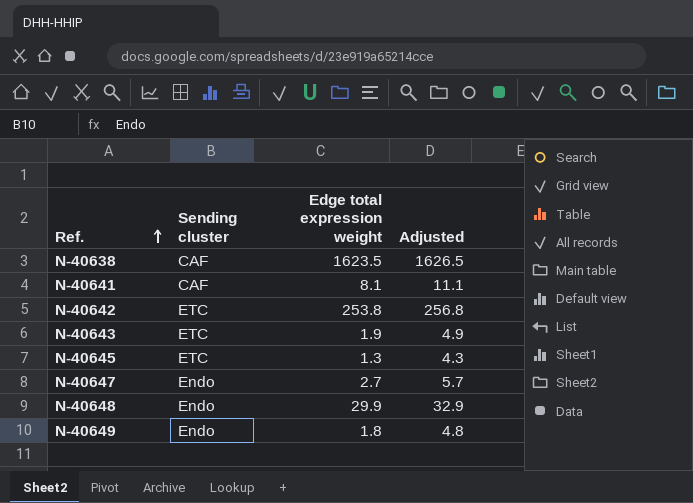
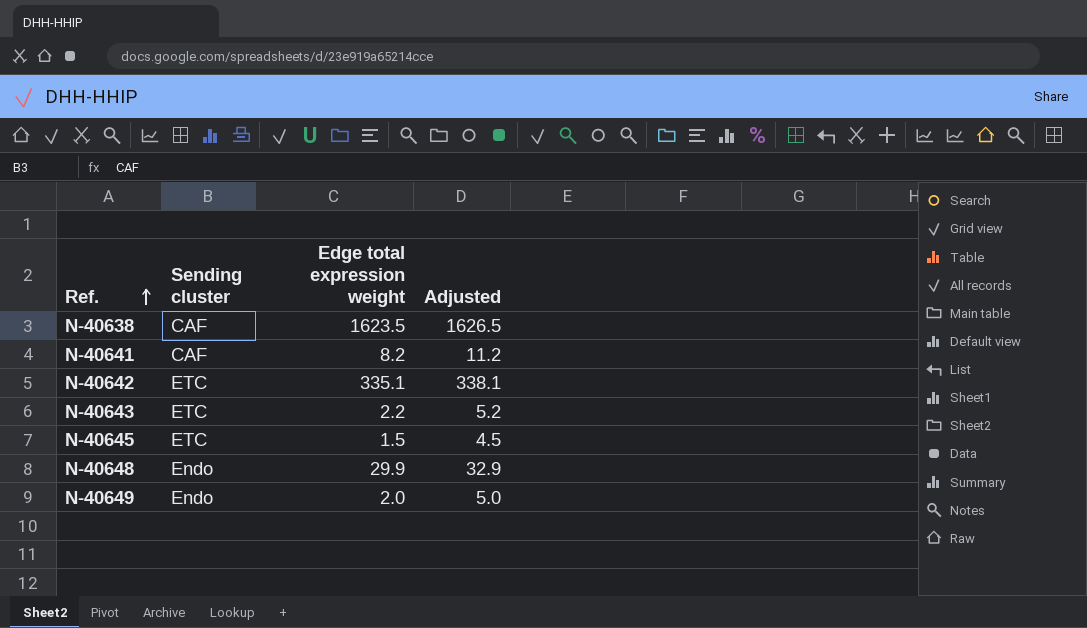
row N-40647: Endo | 2.7 | 5.7 -> none
N-40641 | Edge total expression weight: 8.1 -> 8.2
N-40641 | Adjusted: 11.1 -> 11.2
N-40642 | Edge total expression weight: 253.8 -> 335.1
N-40642 | Adjusted: 256.8 -> 338.1
N-40643 | Edge total expression weight: 1.9 -> 2.2
N-40643 | Adjusted: 4.9 -> 5.2
N-40645 | Edge total expression weight: 1.3 -> 1.5
N-40645 | Adjusted: 4.3 -> 4.5
N-40649 | Edge total expression weight: 1.8 -> 2.0
N-40649 | Adjusted: 4.8 -> 5.0

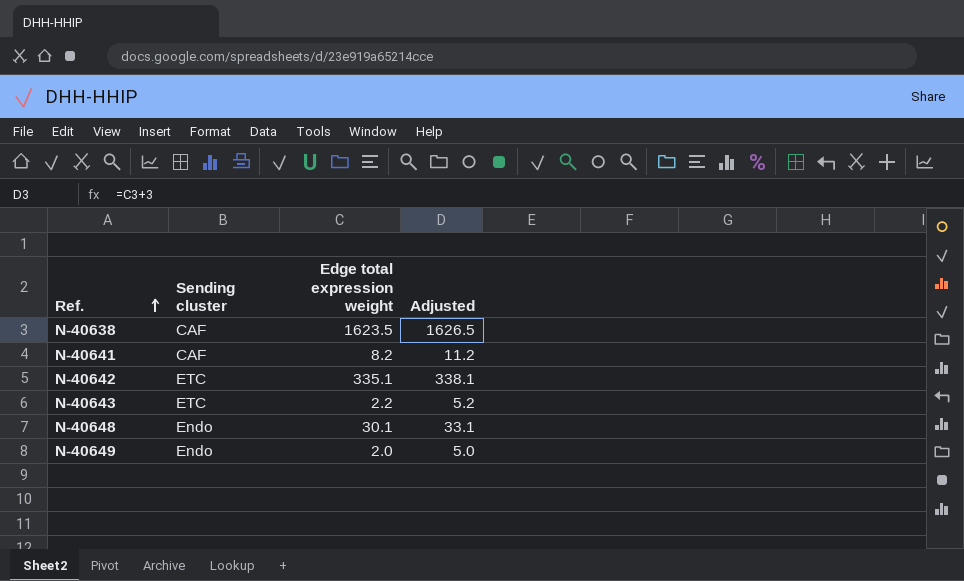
row N-40645: ETC | 1.5 | 4.5 -> none
N-40648 | Edge total expression weight: 29.9 -> 30.1
N-40648 | Adjusted: 32.9 -> 33.1

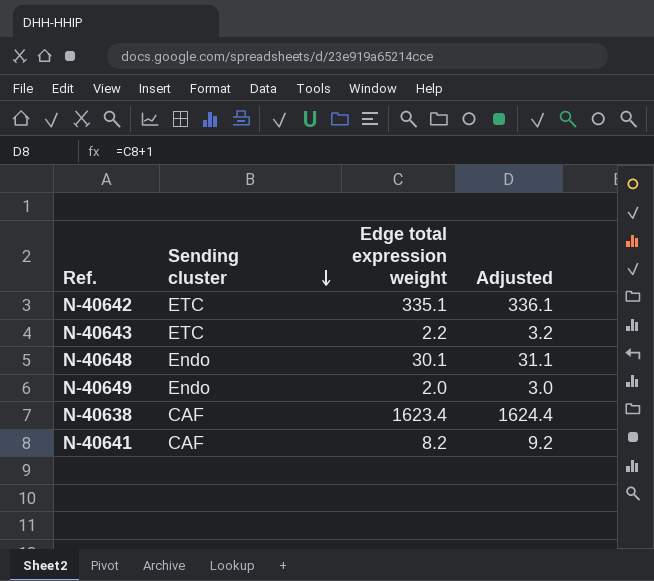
row order: Ref. ascending -> Sending cluster descending
column Adjusted | formula: [Edge total expression weight] + 3 -> [Edge total expression weight] + 1
N-40638 | Edge total expression weight: 1623.5 -> 1623.4

